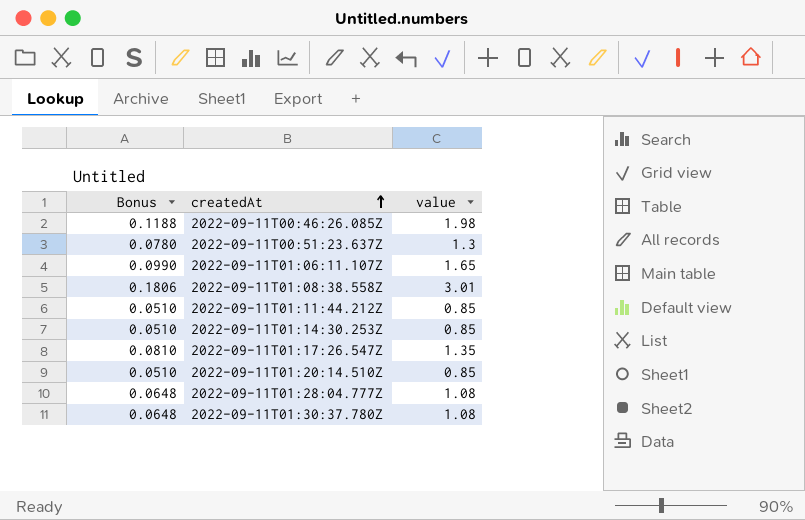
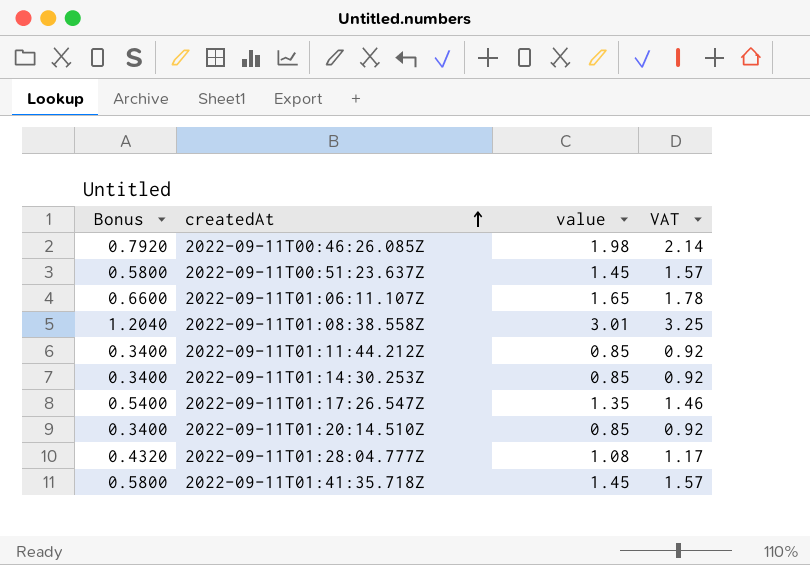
column Bonus | formula: [value] * 0.06 -> [value] * 0.4
column VAT | formula: none -> [value] * 1.08
row 2022-09-11T01:30:37.780Z: 0.0648 | 1.08 -> none
2022-09-11T00:51:23.637Z | value: 1.3 -> 1.45
row 2022-09-11T01:41:35.718Z: none -> 0.5800 | 1.45 | 1.57

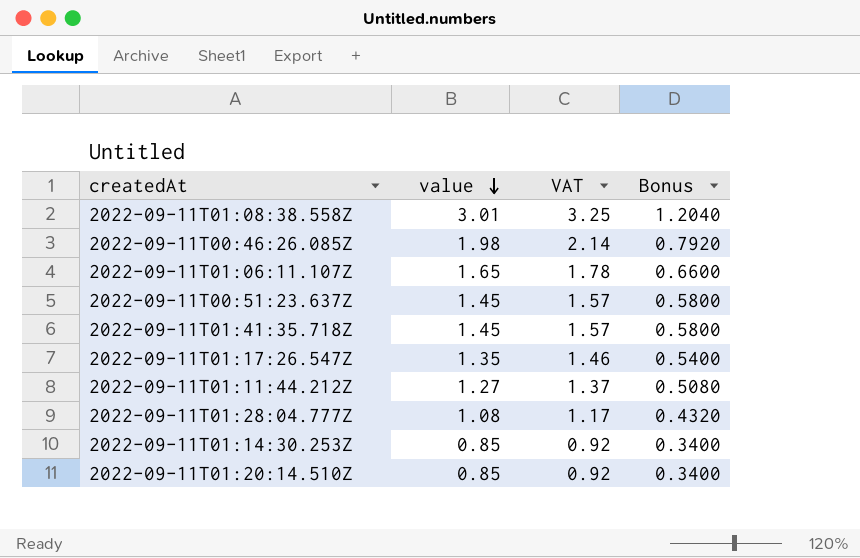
row order: createdAt ascending -> value descending
column Bonus | position: 1 -> 4
2022-09-11T01:11:44.212Z | value: 0.85 -> 1.27
2022-09-11T01:11:44.212Z | VAT: 0.92 -> 1.37
2022-09-11T01:11:44.212Z | Bonus: 0.3400 -> 0.5080

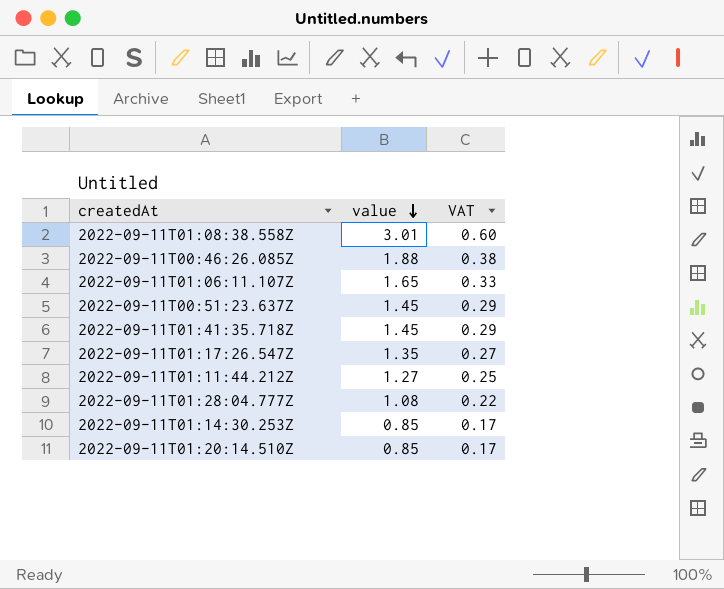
column Bonus | formula: [value] * 0.4 -> none
column VAT | formula: [value] * 1.08 -> [value] * 0.2
2022-09-11T00:46:26.085Z | value: 1.98 -> 1.88

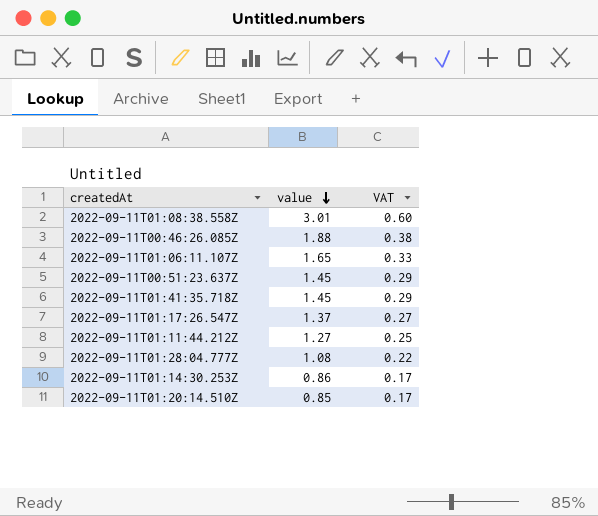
2022-09-11T01:17:26.547Z | value: 1.35 -> 1.37
2022-09-11T01:14:30.253Z | value: 0.85 -> 0.86

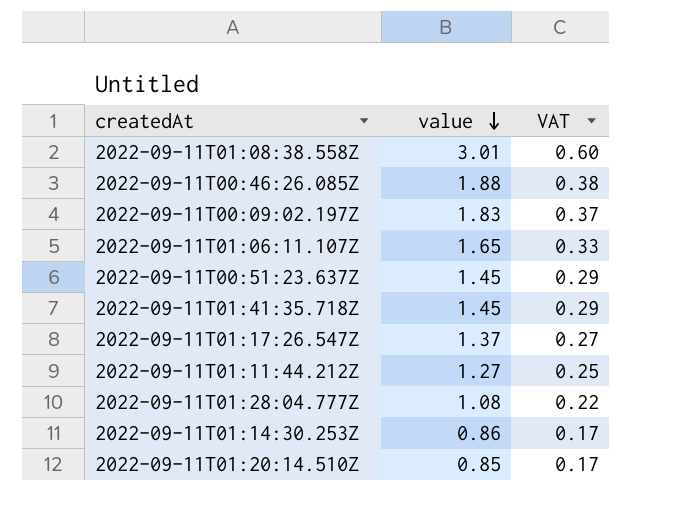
row 2022-09-11T00:09:02.197Z: none -> 1.83 | 0.37

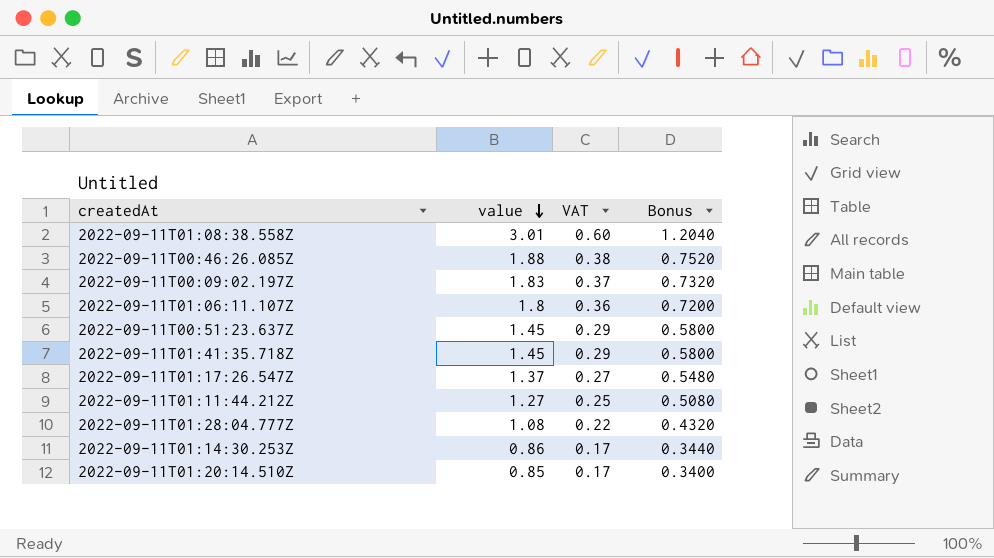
column Bonus | formula: none -> [value] * 0.4
2022-09-11T01:06:11.107Z | value: 1.65 -> 1.8
2022-09-11T01:06:11.107Z | VAT: 0.33 -> 0.36

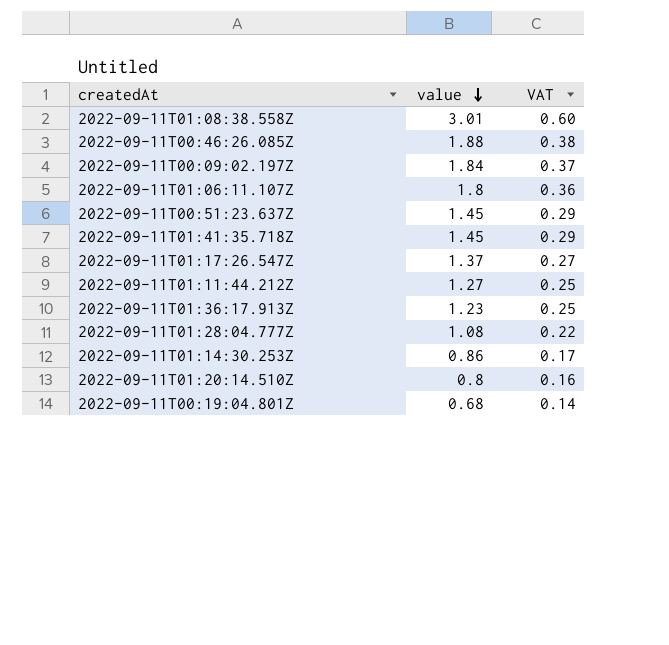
column Bonus | formula: [value] * 0.4 -> none
2022-09-11T00:09:02.197Z | value: 1.83 -> 1.84
row 2022-09-11T01:36:17.913Z: none -> 1.23 | 0.25
2022-09-11T01:20:14.510Z | value: 0.85 -> 0.8
2022-09-11T01:20:14.510Z | VAT: 0.17 -> 0.16
row 2022-09-11T00:19:04.801Z: none -> 0.68 | 0.14

